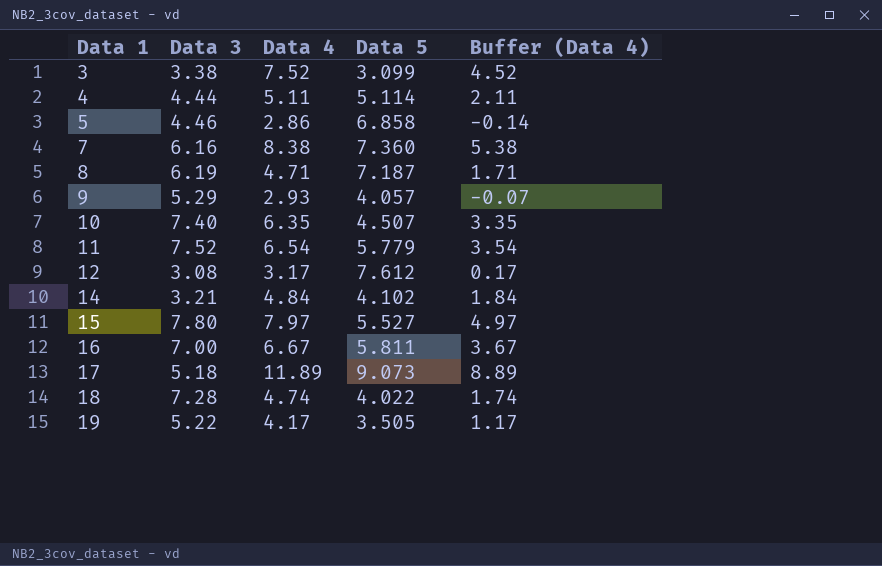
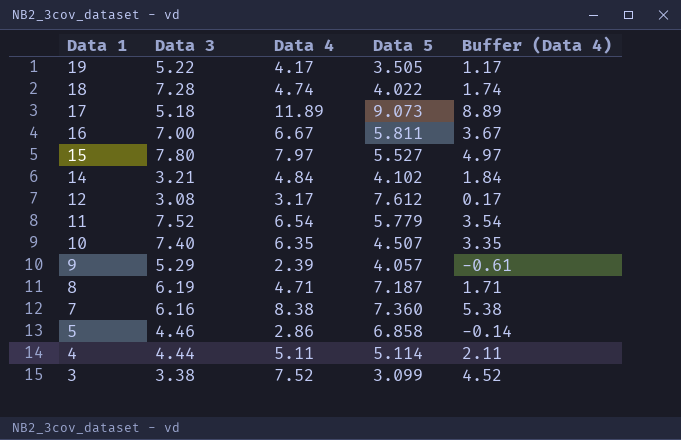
row order: Data 1 ascending -> Data 1 descending
9 | Data 4: 2.93 -> 2.39
9 | Buffer (Data 4): -0.07 -> -0.61

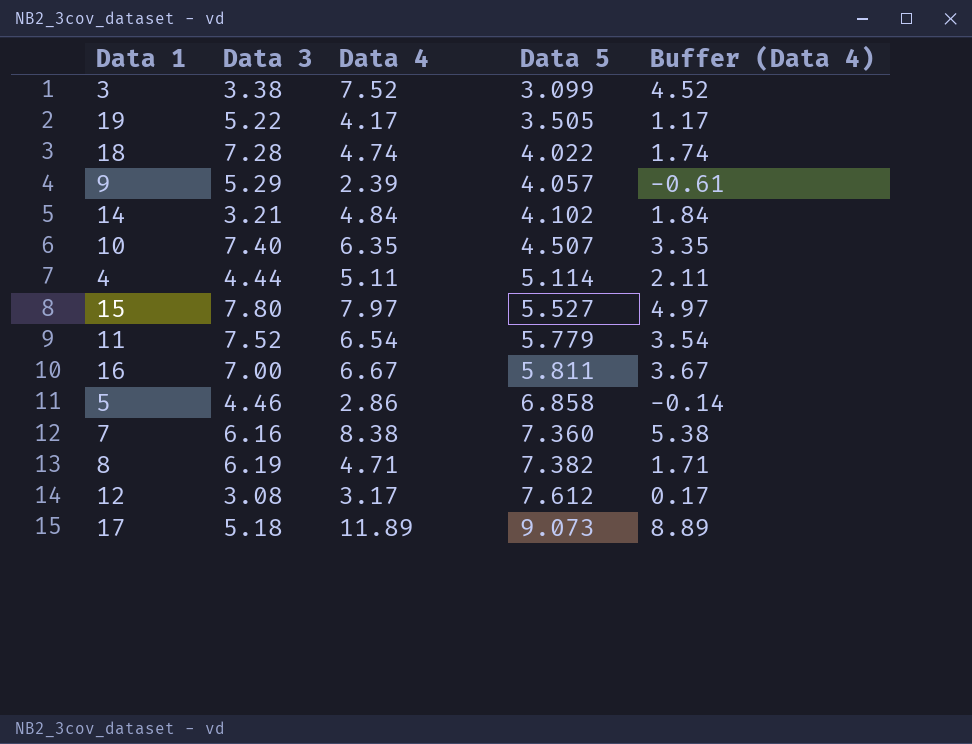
row order: Data 1 descending -> Data 5 ascending
8 | Data 5: 7.187 -> 7.382

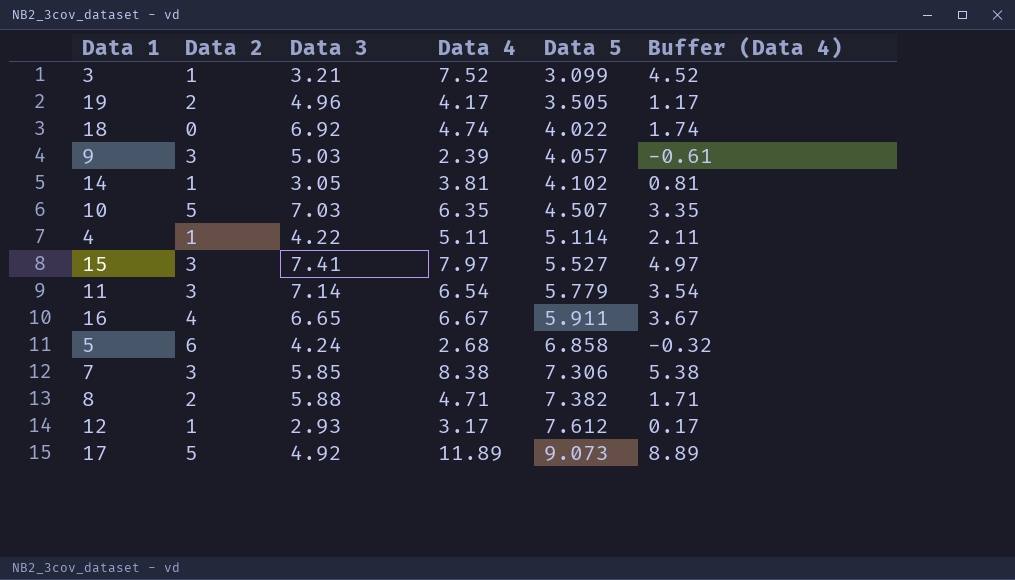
column Data 2 | position: none -> 2
3 | Data 3: 3.38 -> 3.21
19 | Data 3: 5.22 -> 4.96
18 | Data 3: 7.28 -> 6.92
9 | Data 3: 5.29 -> 5.03
14 | Data 3: 3.21 -> 3.05
14 | Data 4: 4.84 -> 3.81
14 | Buffer (Data 4): 1.84 -> 0.81
10 | Data 3: 7.40 -> 7.03
4 | Data 3: 4.44 -> 4.22
15 | Data 3: 7.80 -> 7.41
11 | Data 3: 7.52 -> 7.14
16 | Data 3: 7.00 -> 6.65
16 | Data 5: 5.811 -> 5.911
5 | Data 3: 4.46 -> 4.24
5 | Data 4: 2.86 -> 2.68
5 | Buffer (Data 4): -0.14 -> -0.32
7 | Data 3: 6.16 -> 5.85
7 | Data 5: 7.360 -> 7.306
8 | Data 3: 6.19 -> 5.88
12 | Data 3: 3.08 -> 2.93
17 | Data 3: 5.18 -> 4.92

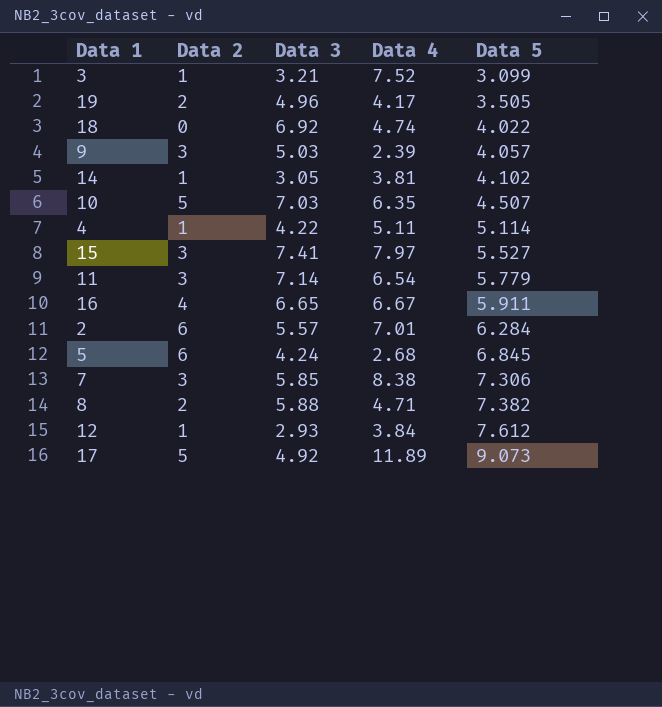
column Buffer (Data 4) | formula: [Data 4] - 3 -> none
row 2: none -> 6 | 5.57 | 7.01 | 6.284
5 | Data 5: 6.858 -> 6.845
12 | Data 4: 3.17 -> 3.84

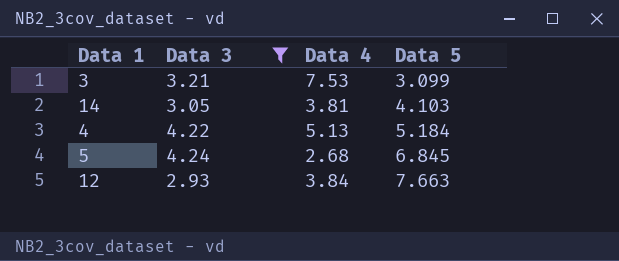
filter: none -> Data 3 <= 4.24
column Data 2 | position: 2 -> none
3 | Data 4: 7.52 -> 7.53
14 | Data 5: 4.102 -> 4.103
4 | Data 4: 5.11 -> 5.13
4 | Data 5: 5.114 -> 5.184
12 | Data 5: 7.612 -> 7.663

